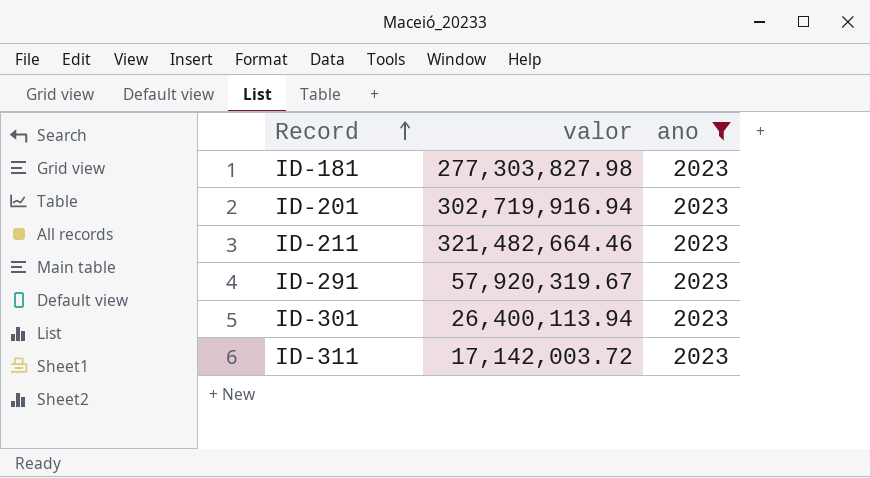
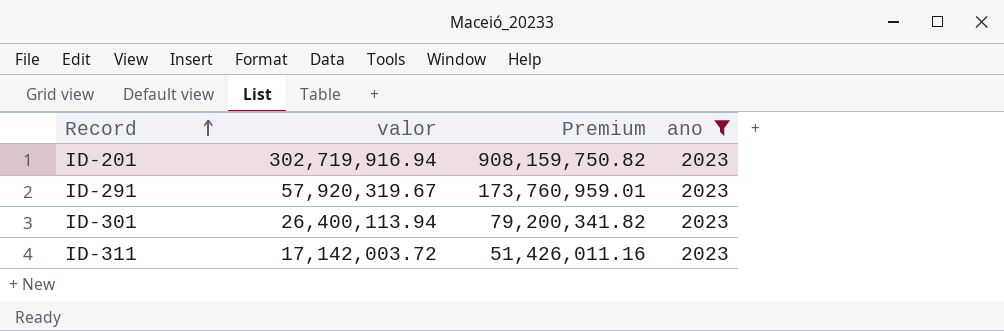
column Premium | formula: none -> [valor] * 3
row ID-181: 277,303,827.98 | 2023 -> none
row ID-211: 321,482,664.46 | 2023 -> none

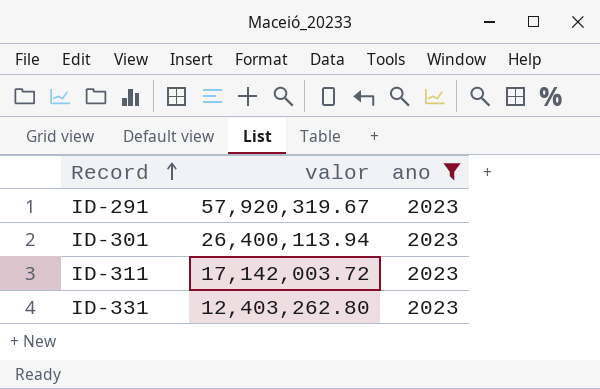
column Premium | formula: [valor] * 3 -> none
row ID-201: 302,719,916.94 | 908,159,750.82 | 2023 -> none
row ID-331: none -> 12,403,262.80 | 2023

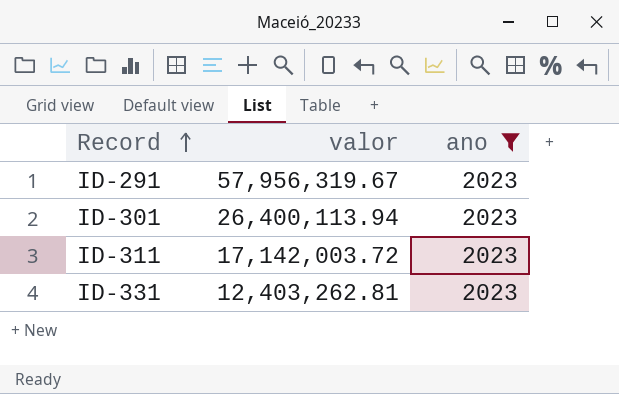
ID-291 | valor: 57,920,319.67 -> 57,956,319.67
ID-331 | valor: 12,403,262.80 -> 12,403,262.81

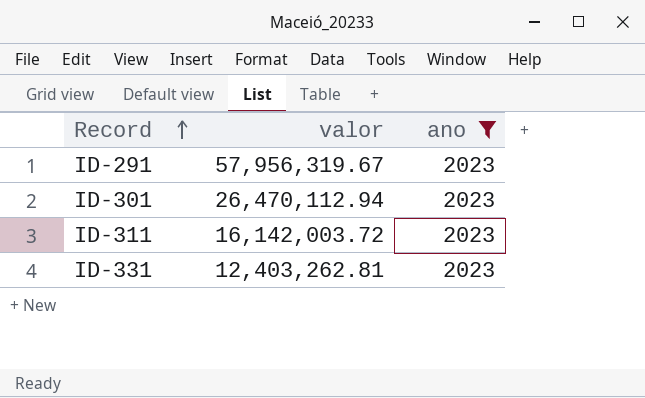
ID-301 | valor: 26,400,113.94 -> 26,470,112.94
ID-311 | valor: 17,142,003.72 -> 16,142,003.72

